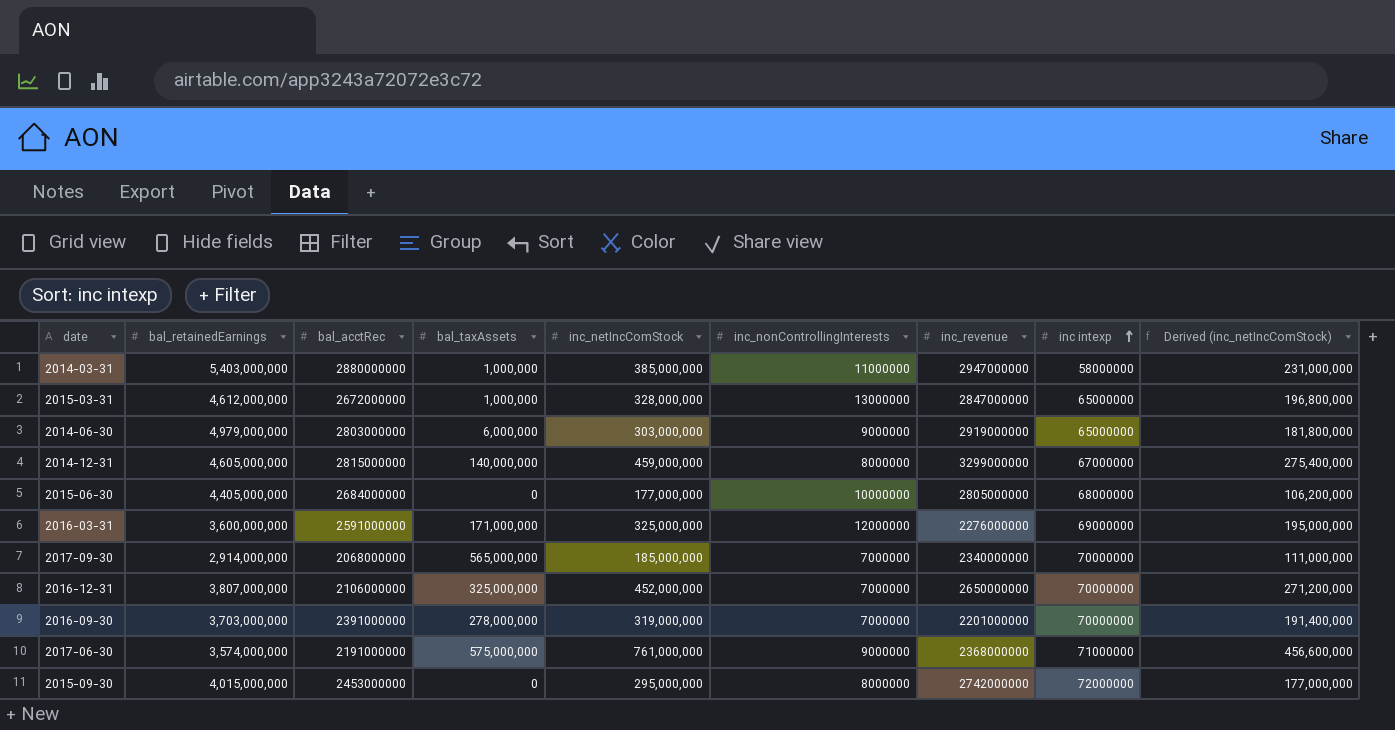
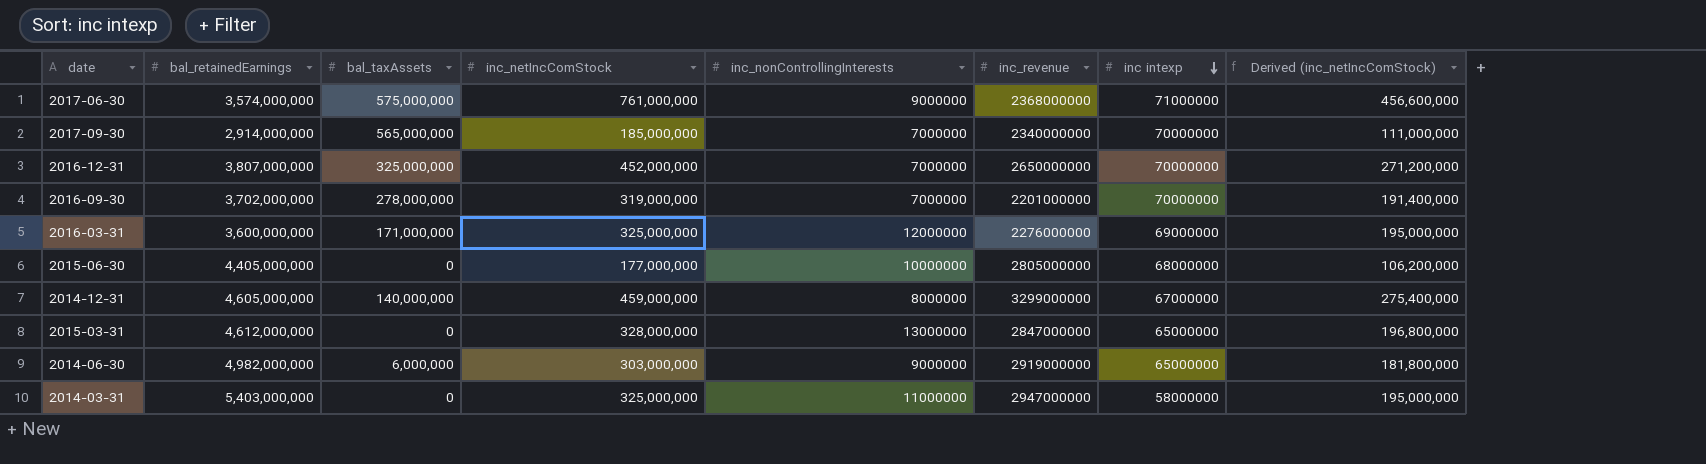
row order: inc intexp ascending -> inc intexp descending
column bal_acctRec | position: 3 -> none
row 2015-09-30: 4,015,000,000 | 2453000000 | 0 | 295,000,000 | 8000000 | 2742000000 | 72000000 | 177,000,000 -> none
2016-09-30 | bal_retainedEarnings: 3,703,000,000 -> 3,702,000,000
2015-03-31 | bal_taxAssets: 1,000,000 -> 0
2014-06-30 | bal_retainedEarnings: 4,979,000,000 -> 4,982,000,000
2014-03-31 | bal_taxAssets: 1,000,000 -> 0
2014-03-31 | inc_netIncComStock: 385,000,000 -> 325,000,000
2014-03-31 | Derived (inc_netIncComStock): 231,000,000 -> 195,000,000

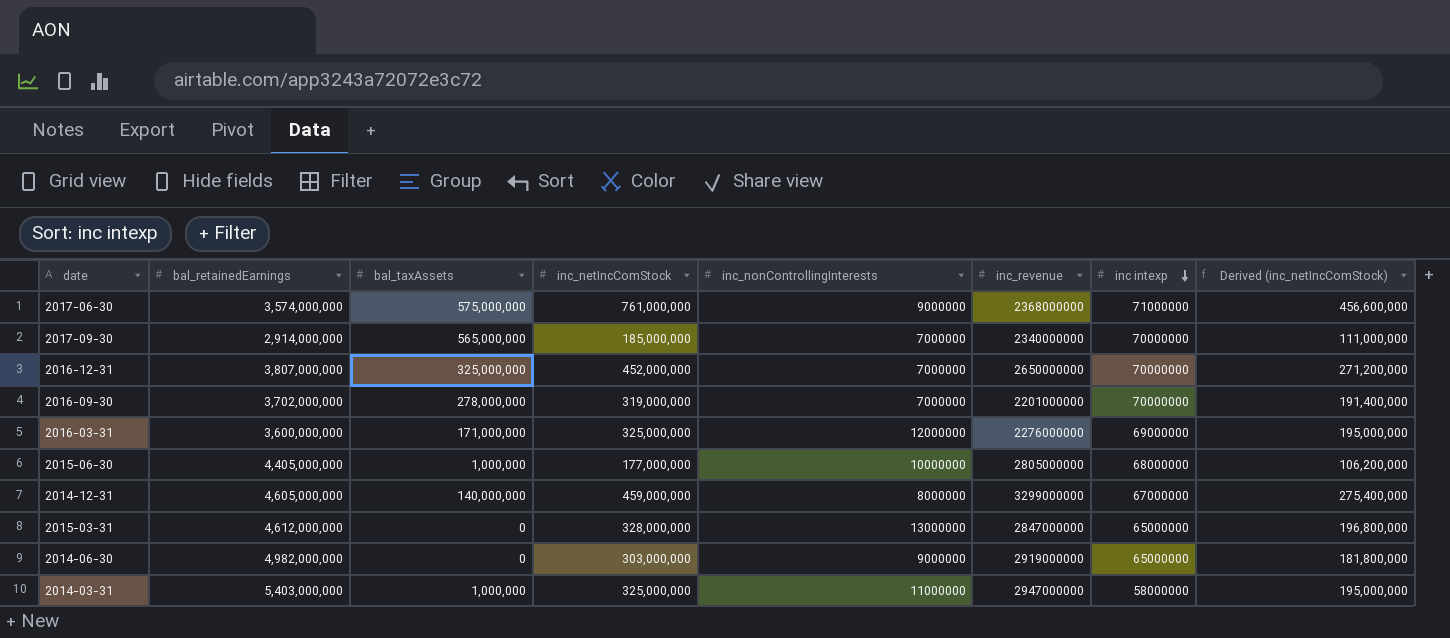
2015-06-30 | bal_taxAssets: 0 -> 1,000,000
2014-06-30 | bal_taxAssets: 6,000,000 -> 0
2014-03-31 | bal_taxAssets: 0 -> 1,000,000

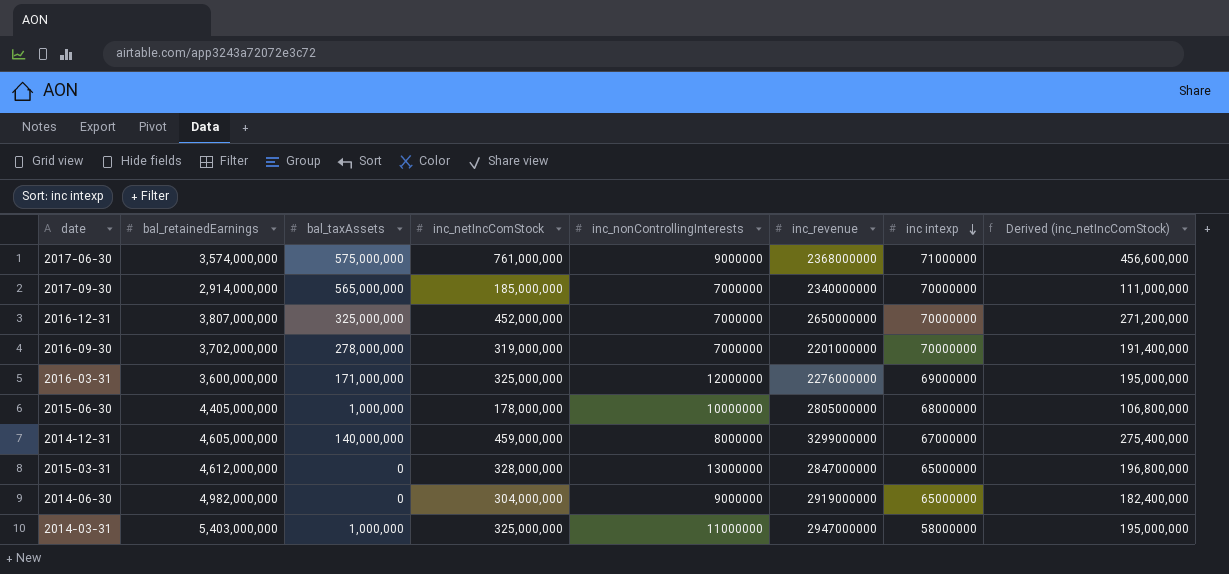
2015-06-30 | inc_netIncComStock: 177,000,000 -> 178,000,000
2015-06-30 | Derived (inc_netIncComStock): 106,200,000 -> 106,800,000
2014-06-30 | inc_netIncComStock: 303,000,000 -> 304,000,000
2014-06-30 | Derived (inc_netIncComStock): 181,800,000 -> 182,400,000

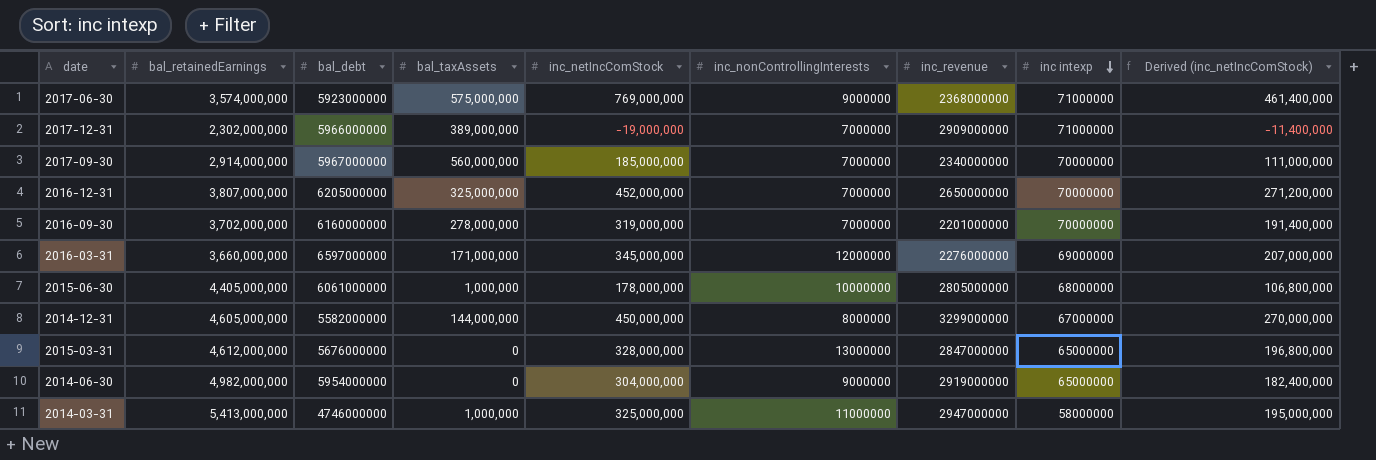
column bal_debt | position: none -> 3
2017-06-30 | inc_netIncComStock: 761,000,000 -> 769,000,000
2017-06-30 | Derived (inc_netIncComStock): 456,600,000 -> 461,400,000
row 2017-12-31: none -> 2,302,000,000 | 5966000000 | 389,000,000 | -19,000,000 | 7000000 | 2909000000 | 71000000 | -11,400,000
2017-09-30 | bal_taxAssets: 565,000,000 -> 560,000,000
2016-03-31 | bal_retainedEarnings: 3,600,000,000 -> 3,660,000,000
2016-03-31 | inc_netIncComStock: 325,000,000 -> 345,000,000
2016-03-31 | Derived (inc_netIncComStock): 195,000,000 -> 207,000,000
2014-12-31 | bal_taxAssets: 140,000,000 -> 144,000,000
2014-12-31 | inc_netIncComStock: 459,000,000 -> 450,000,000
2014-12-31 | Derived (inc_netIncComStock): 275,400,000 -> 270,000,000
2014-03-31 | bal_retainedEarnings: 5,403,000,000 -> 5,413,000,000

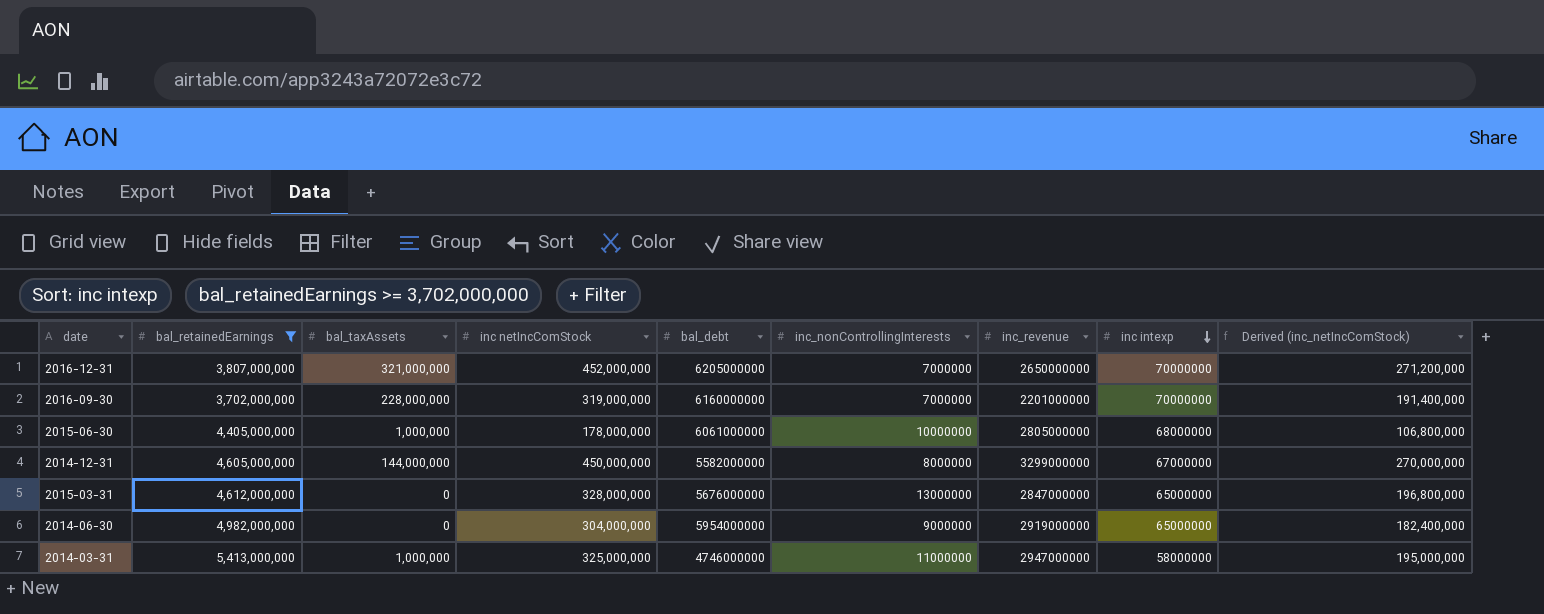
filter: none -> bal_retainedEarnings >= 3,702,000,000
column name: inc_netIncComStock -> inc netIncComStock
column bal_debt | position: 3 -> 5
2016-12-31 | bal_taxAssets: 325,000,000 -> 321,000,000
2016-09-30 | bal_taxAssets: 278,000,000 -> 228,000,000

